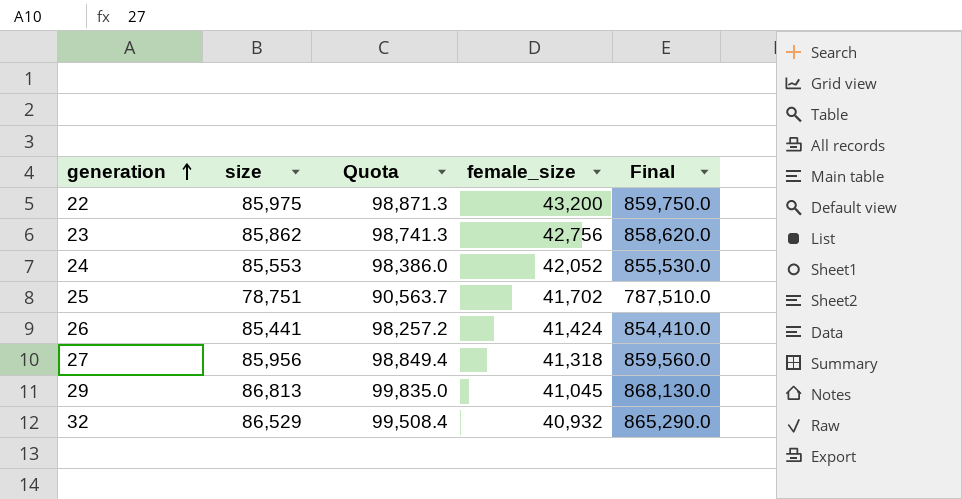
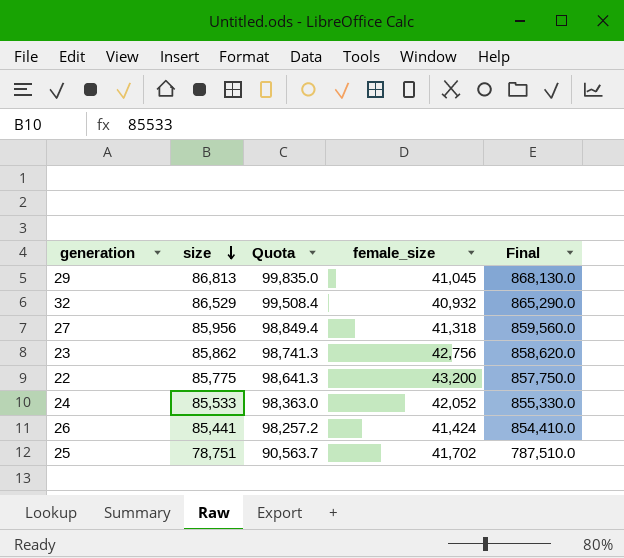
row order: generation ascending -> size descending
22 | size: 85,975 -> 85,775
22 | Quota: 98,871.3 -> 98,641.3
22 | Final: 859,750.0 -> 857,750.0
24 | size: 85,553 -> 85,533
24 | Quota: 98,386.0 -> 98,363.0
24 | Final: 855,530.0 -> 855,330.0

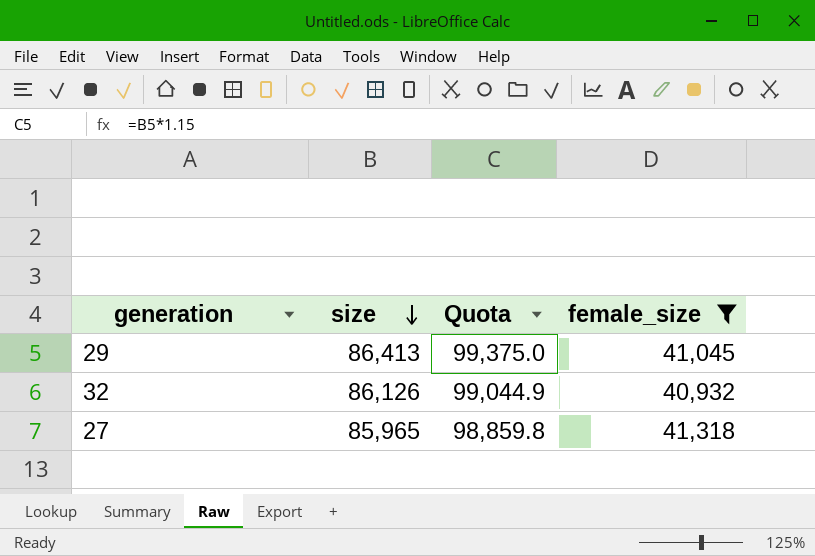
filter: none -> female_size <= 41,318
column Final | formula: [size] * 10 -> none
29 | size: 86,813 -> 86,413
29 | Quota: 99,835.0 -> 99,375.0
32 | size: 86,529 -> 86,126
32 | Quota: 99,508.4 -> 99,044.9
27 | size: 85,956 -> 85,965
27 | Quota: 98,849.4 -> 98,859.8

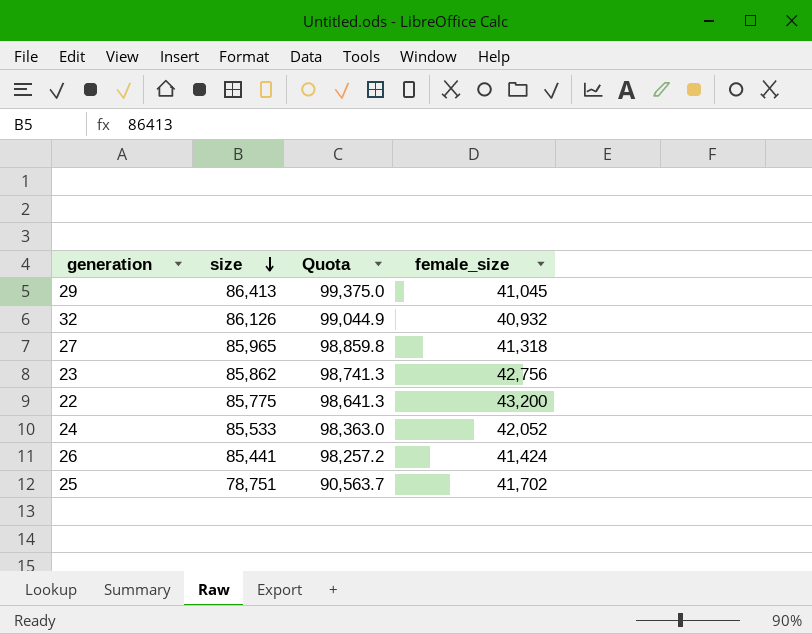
filter: female_size <= 41,318 -> none

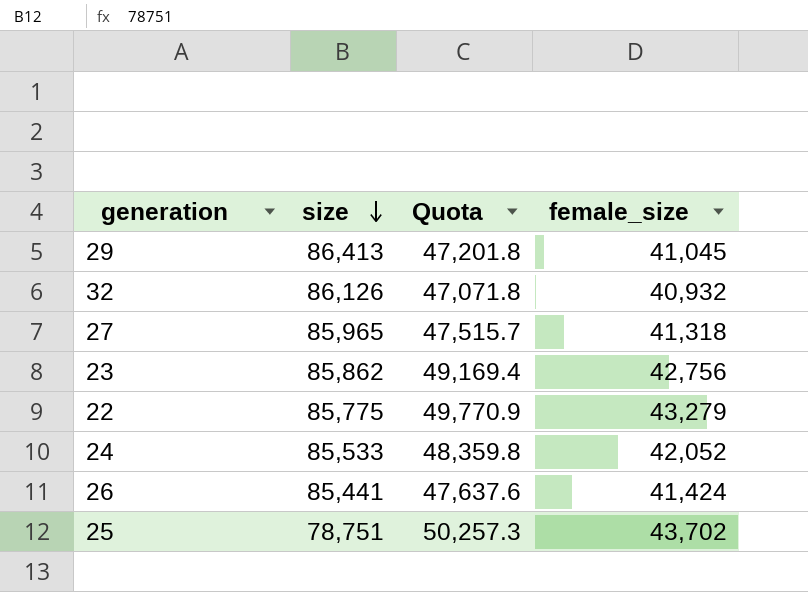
column Quota | formula: [size] * 1.15 -> [female_size] * 1.15
22 | female_size: 43,200 -> 43,279
25 | female_size: 41,702 -> 43,702

